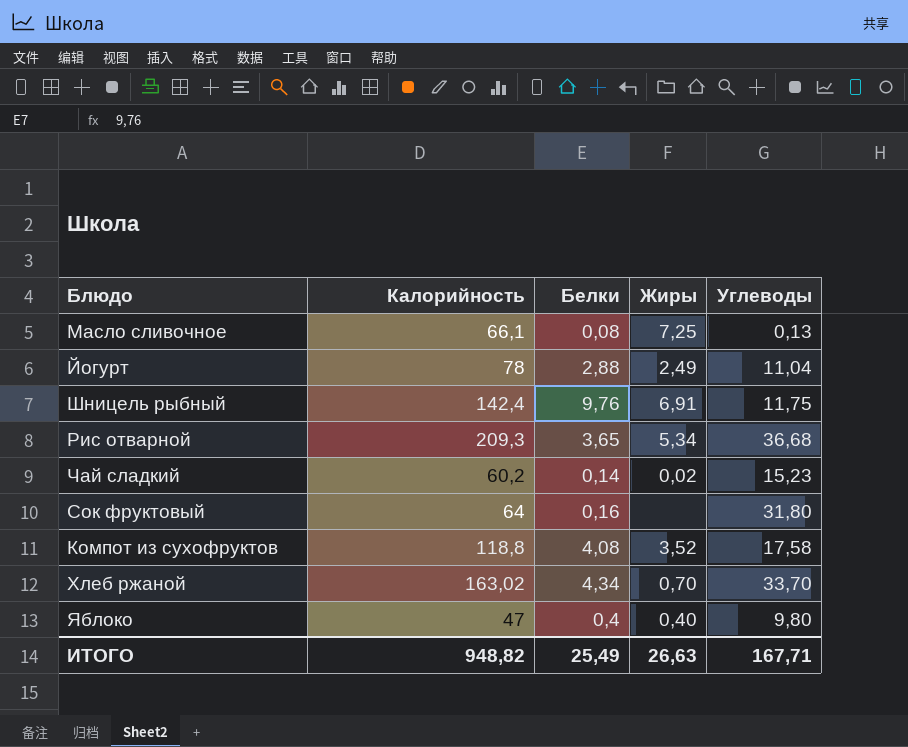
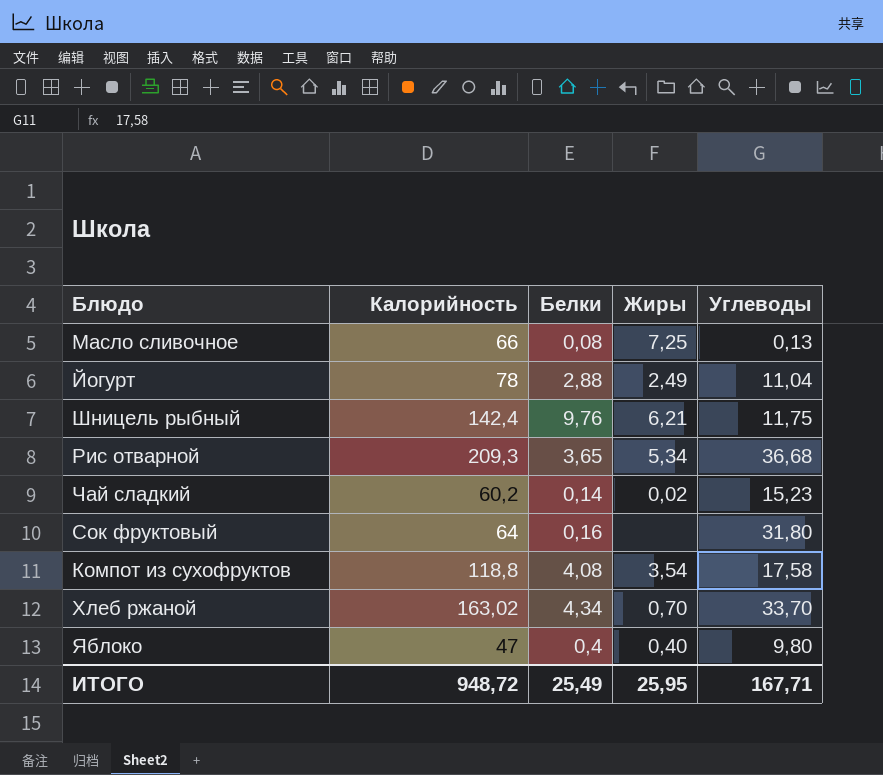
Масло сливочное | Калорийность: 66,1 -> 66
Шницель рыбный | Жиры: 6,91 -> 6,21
Компот из сухофруктов | Жиры: 3,52 -> 3,54
ИТОГО | Калорийность: 948,82 -> 948,72
ИТОГО | Жиры: 26,63 -> 25,95

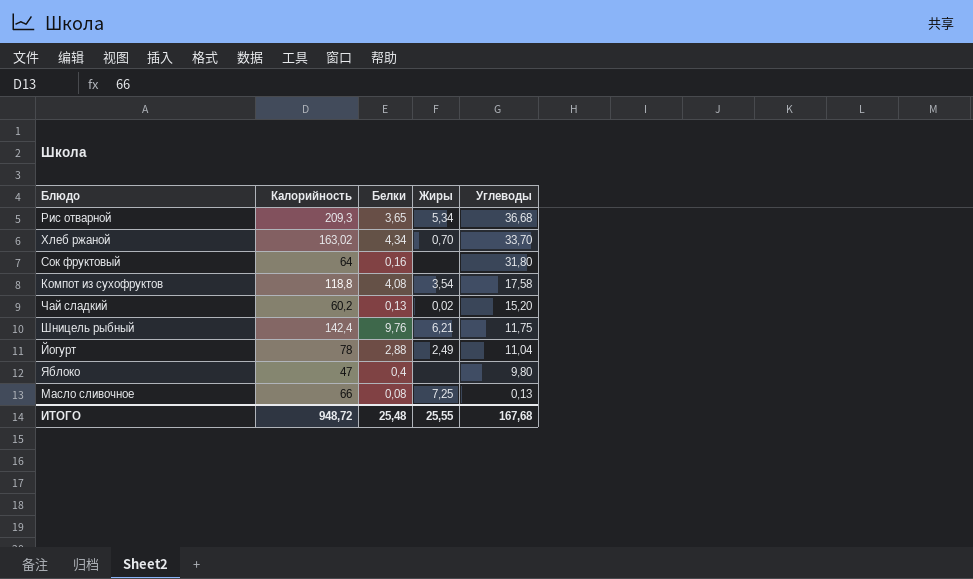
row order: none -> Углеводы descending
Чай сладкий | Белки: 0,14 -> 0,13
Чай сладкий | Углеводы: 15,23 -> 15,20
Яблоко | Жиры: 0,40 -> none
ИТОГО | Белки: 25,49 -> 25,48
ИТОГО | Жиры: 25,95 -> 25,55
ИТОГО | Углеводы: 167,71 -> 167,68

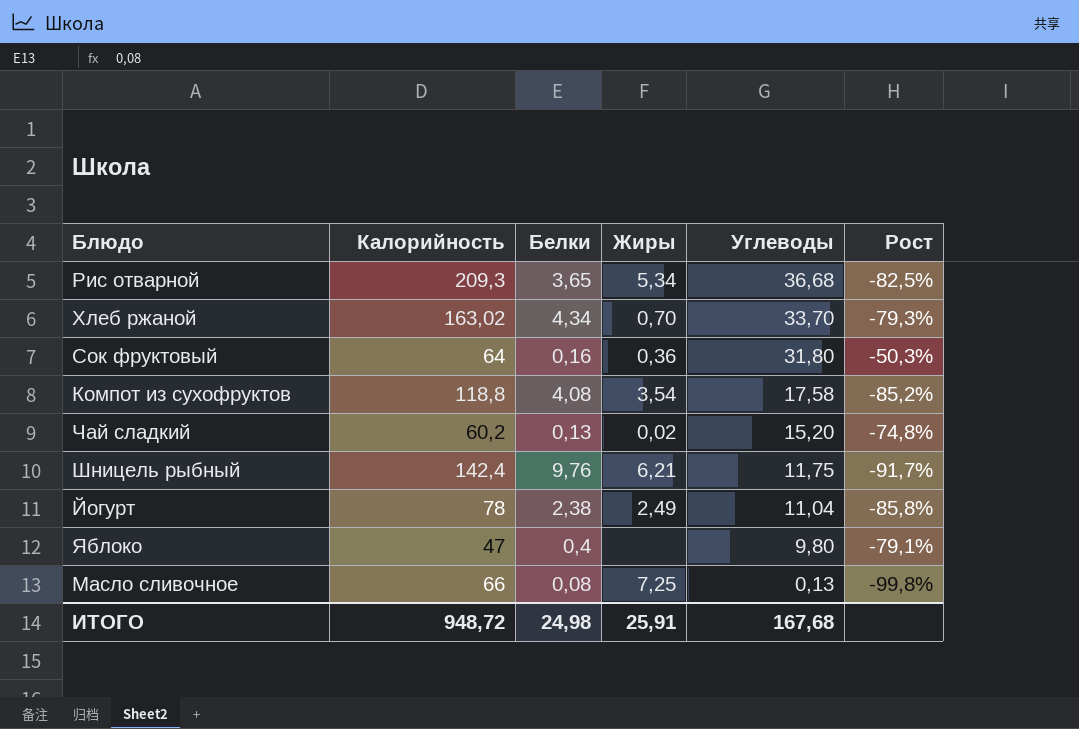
column Рост | formula: none -> ([Углеводы] - [Калорийность]) / [Калорийность]
Сок фруктовый | Жиры: none -> 0,36
Йогурт | Белки: 2,88 -> 2,38
ИТОГО | Белки: 25,48 -> 24,98
ИТОГО | Жиры: 25,55 -> 25,91

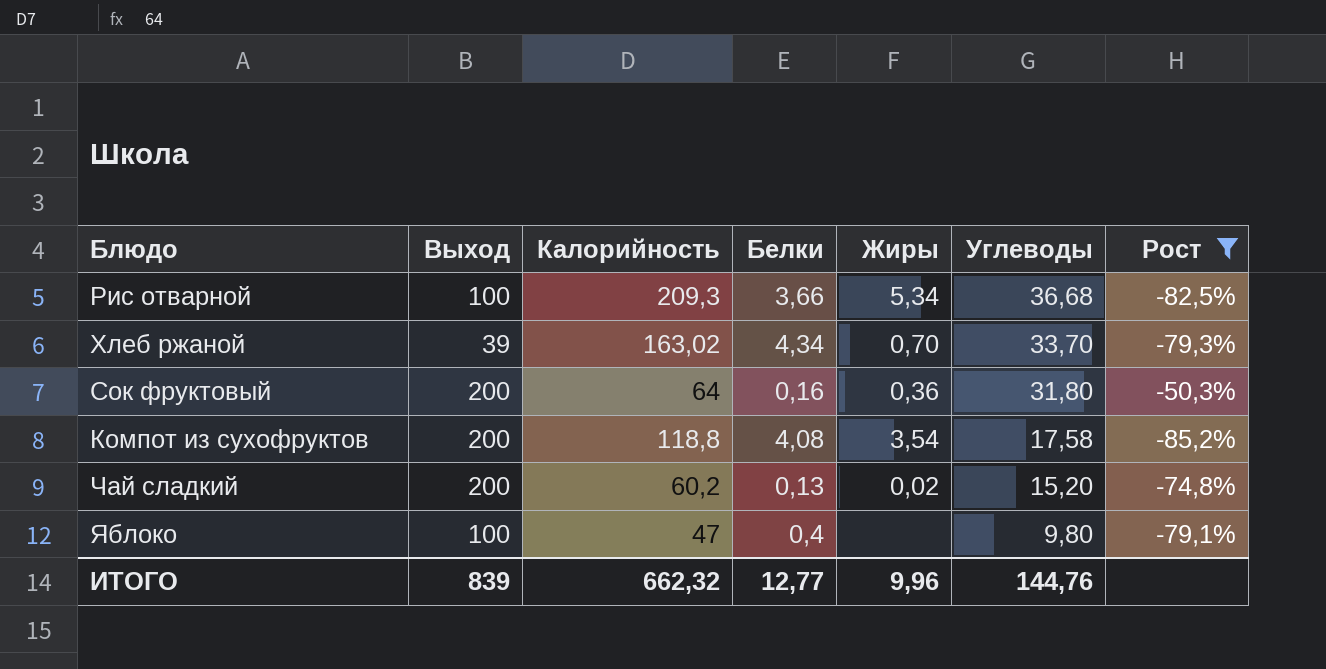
filter: none -> Рост >= -85,2%
column Выход | position: none -> 2
Рис отварной | Белки: 3,65 -> 3,66
ИТОГО | Калорийность: 948,72 -> 662,32
ИТОГО | Белки: 24,98 -> 12,77
ИТОГО | Жиры: 25,91 -> 9,96
ИТОГО | Углеводы: 167,68 -> 144,76

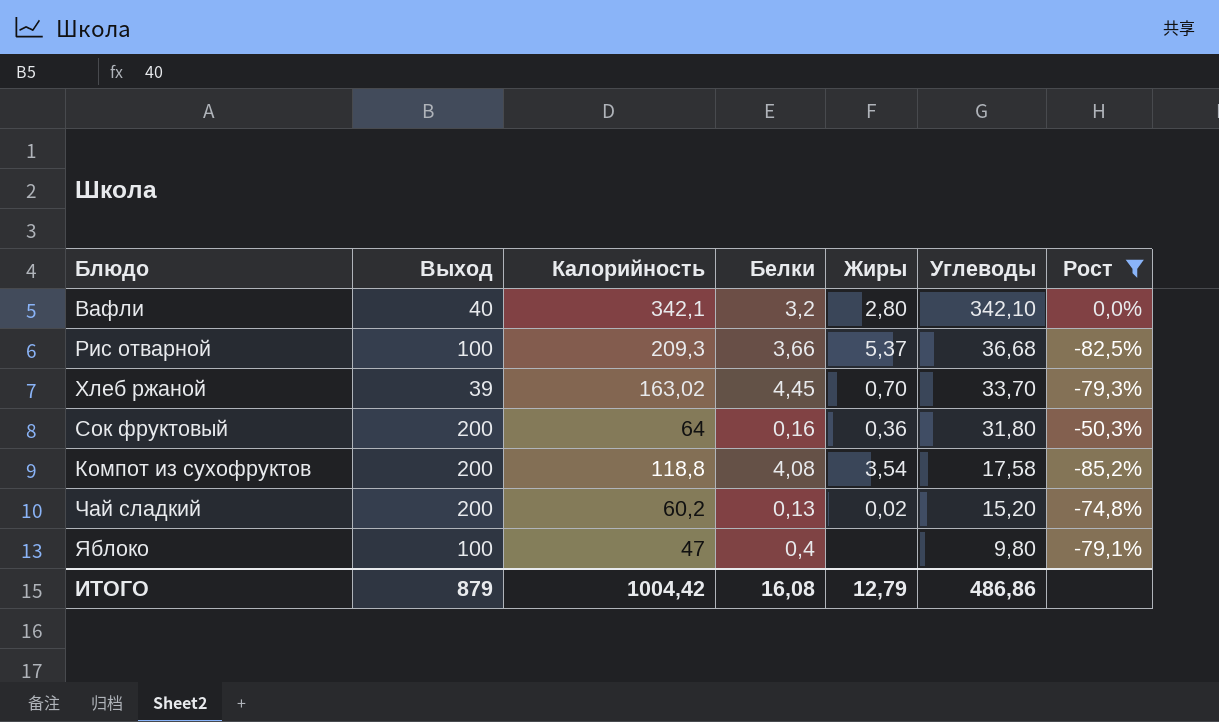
row Вафли: none -> 40 | 342,1 | 3,2 | 2,80 | 342,10 | 0,0%
Рис отварной | Жиры: 5,34 -> 5,37
Хлеб ржаной | Белки: 4,34 -> 4,45
ИТОГО | Выход: 839 -> 879
ИТОГО | Калорийность: 662,32 -> 1004,42
ИТОГО | Белки: 12,77 -> 16,08
ИТОГО | Жиры: 9,96 -> 12,79
ИТОГО | Углеводы: 144,76 -> 486,86

